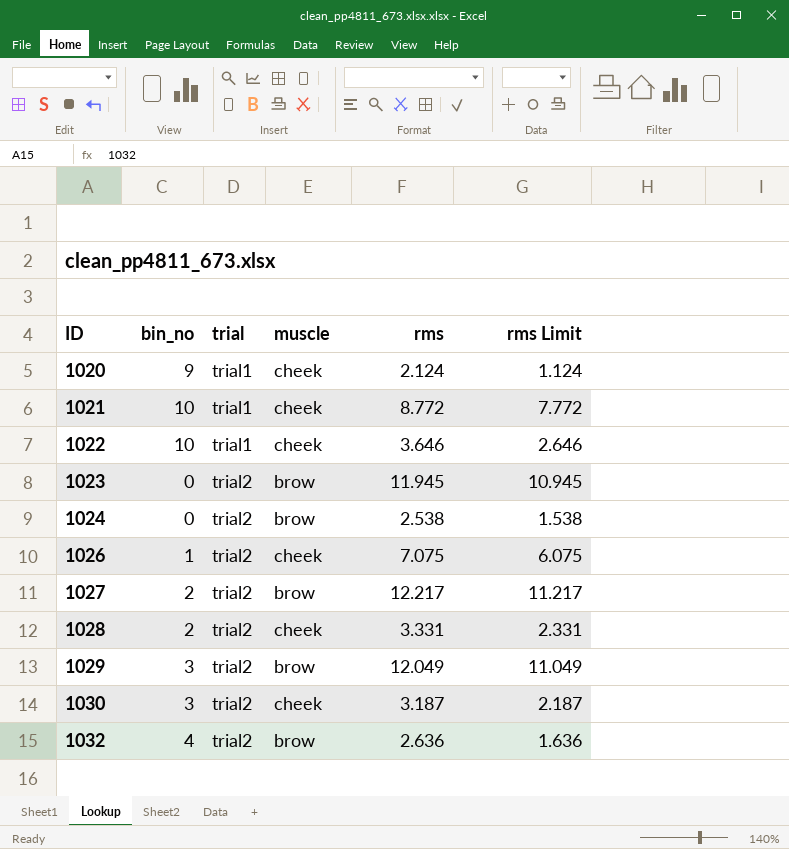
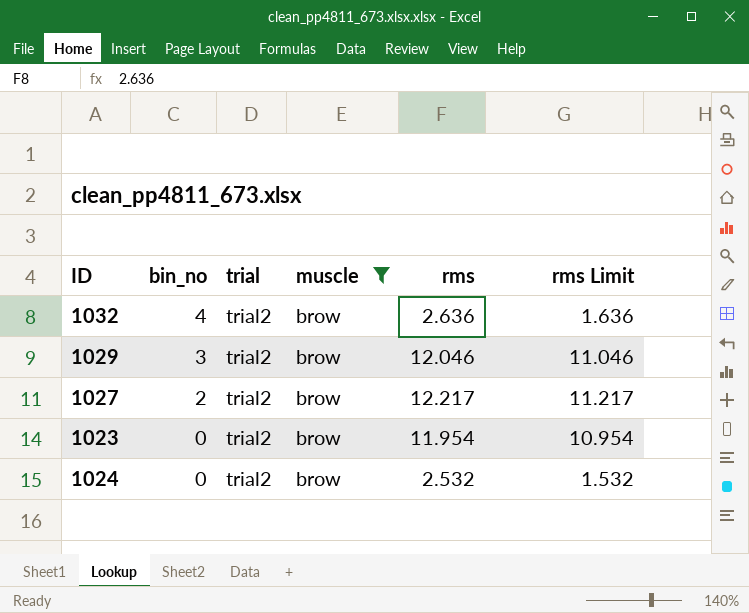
filter: none -> muscle = brow
row order: ID ascending -> bin_no descending
1029 | rms: 12.049 -> 12.046
1029 | rms Limit: 11.049 -> 11.046
1023 | rms: 11.945 -> 11.954
1023 | rms Limit: 10.945 -> 10.954
1024 | rms: 2.538 -> 2.532
1024 | rms Limit: 1.538 -> 1.532

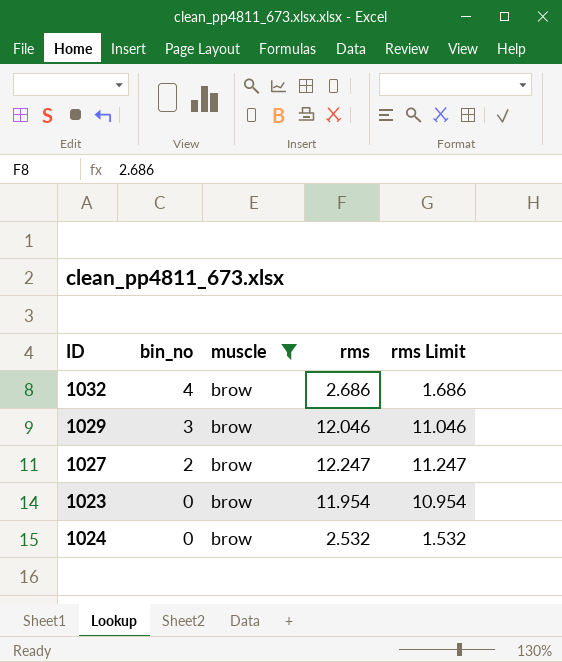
column trial | position: 3 -> none
1032 | rms: 2.636 -> 2.686
1032 | rms Limit: 1.636 -> 1.686
1027 | rms: 12.217 -> 12.247
1027 | rms Limit: 11.217 -> 11.247

